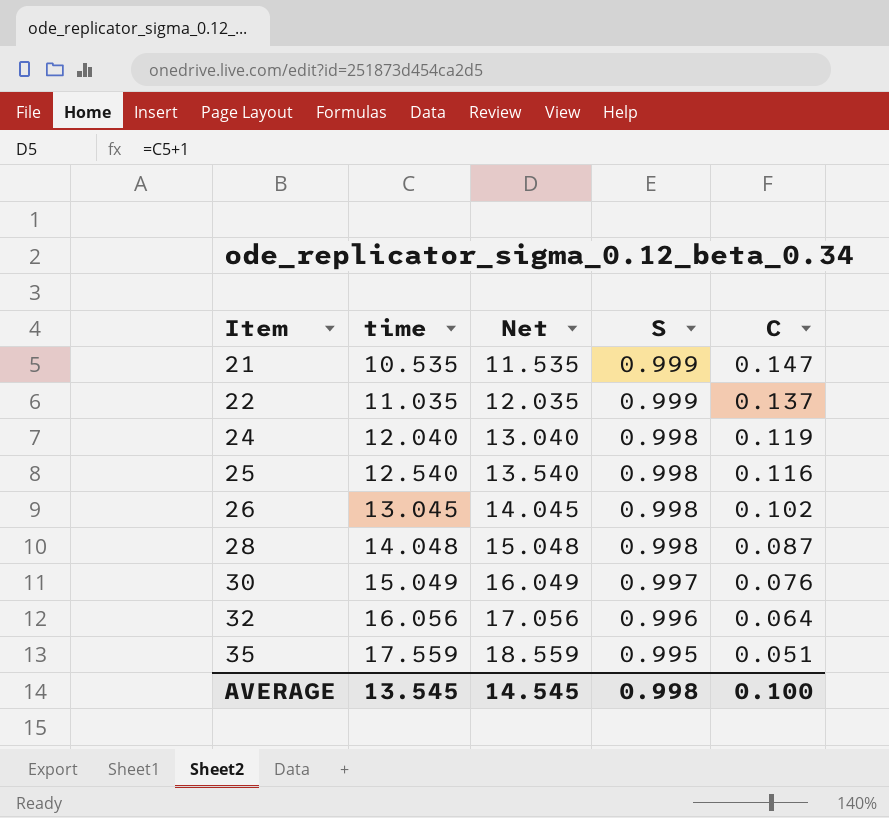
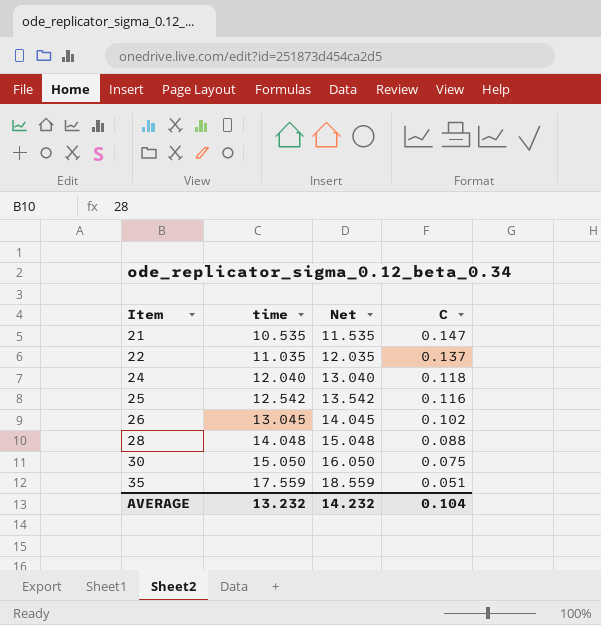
column S | position: 4 -> none
row 32: 16.056 | 17.056 | 0.996 | 0.064 -> none
24 | C: 0.119 -> 0.118
25 | time: 12.540 -> 12.542
25 | Net: 13.540 -> 13.542
28 | C: 0.087 -> 0.088
30 | time: 15.049 -> 15.050
30 | Net: 16.049 -> 16.050
30 | C: 0.076 -> 0.075
AVERAGE | time: 13.545 -> 13.232
AVERAGE | Net: 14.545 -> 14.232
AVERAGE | C: 0.100 -> 0.104

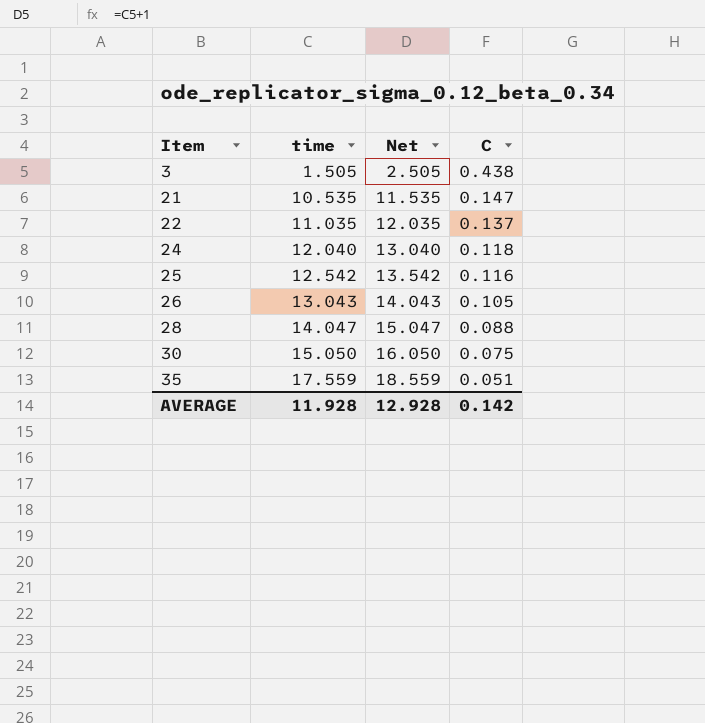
row 3: none -> 1.505 | 2.505 | 0.438
26 | time: 13.045 -> 13.043
26 | Net: 14.045 -> 14.043
26 | C: 0.102 -> 0.105
28 | time: 14.048 -> 14.047
28 | Net: 15.048 -> 15.047
AVERAGE | time: 13.232 -> 11.928
AVERAGE | Net: 14.232 -> 12.928
AVERAGE | C: 0.104 -> 0.142

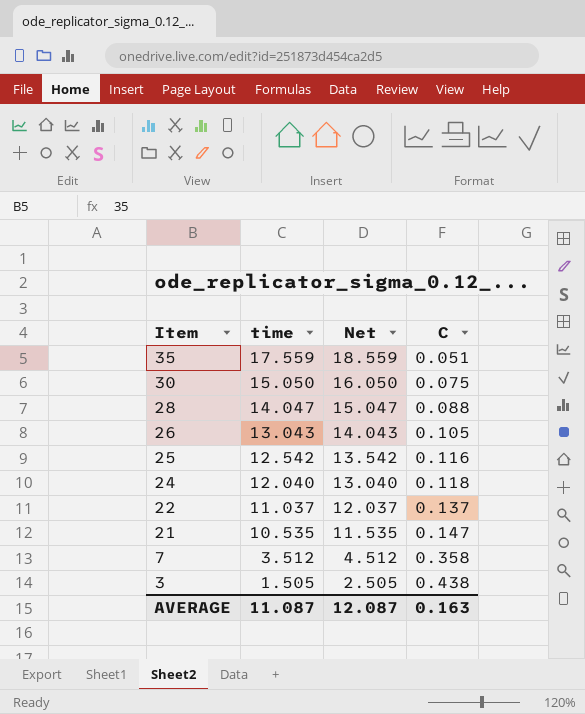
row order: Item ascending -> Item descending
22 | time: 11.035 -> 11.037
22 | Net: 12.035 -> 12.037
row 7: none -> 3.512 | 4.512 | 0.358
AVERAGE | time: 11.928 -> 11.087
AVERAGE | Net: 12.928 -> 12.087
AVERAGE | C: 0.142 -> 0.163

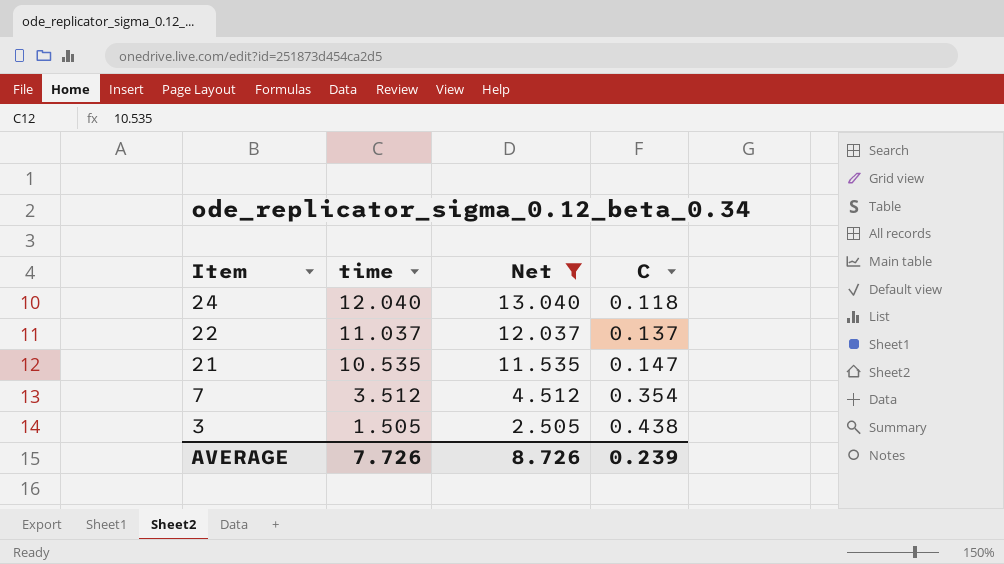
filter: none -> Net <= 13.040
7 | C: 0.358 -> 0.354
AVERAGE | time: 11.087 -> 7.726
AVERAGE | Net: 12.087 -> 8.726
AVERAGE | C: 0.163 -> 0.239

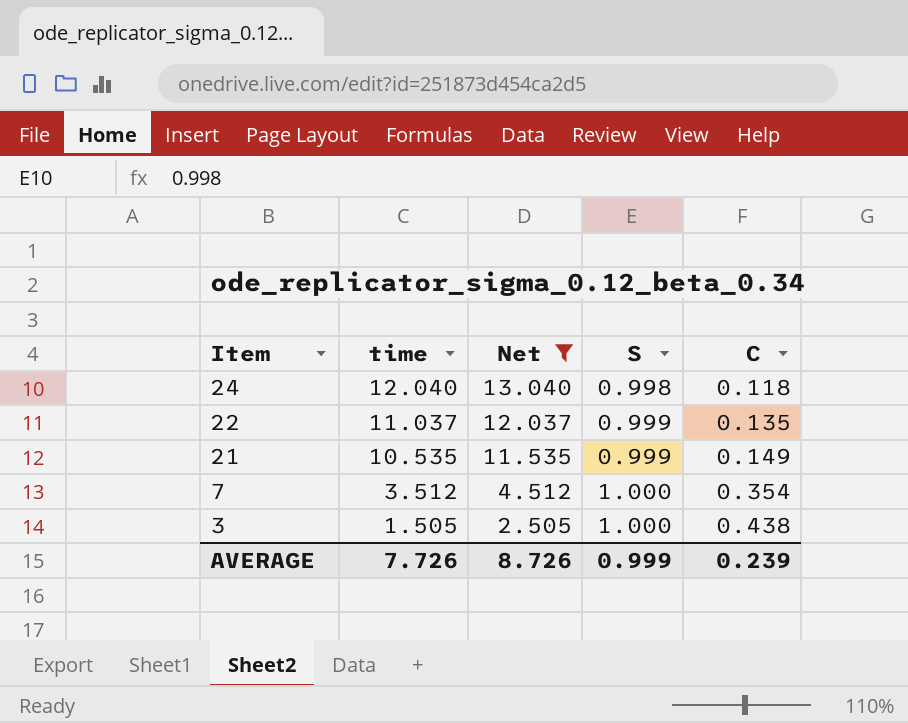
column S | position: none -> 4
22 | C: 0.137 -> 0.135
21 | C: 0.147 -> 0.149

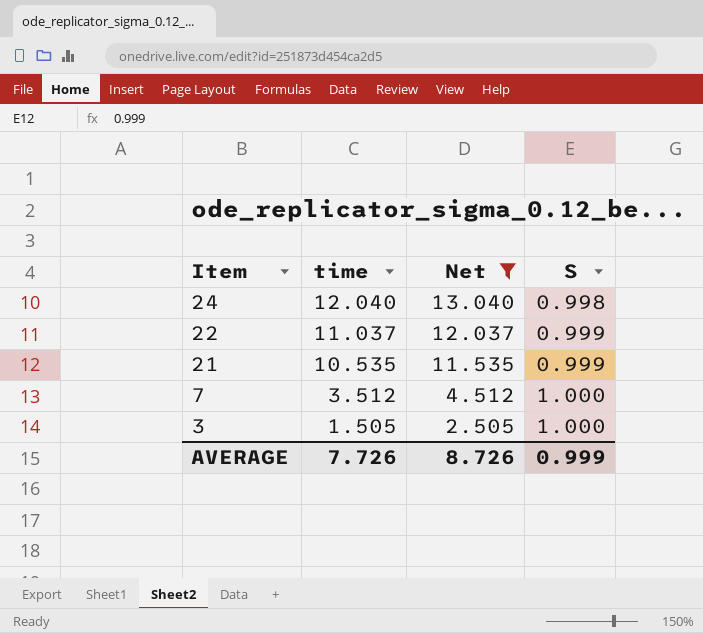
column C | position: 5 -> none

